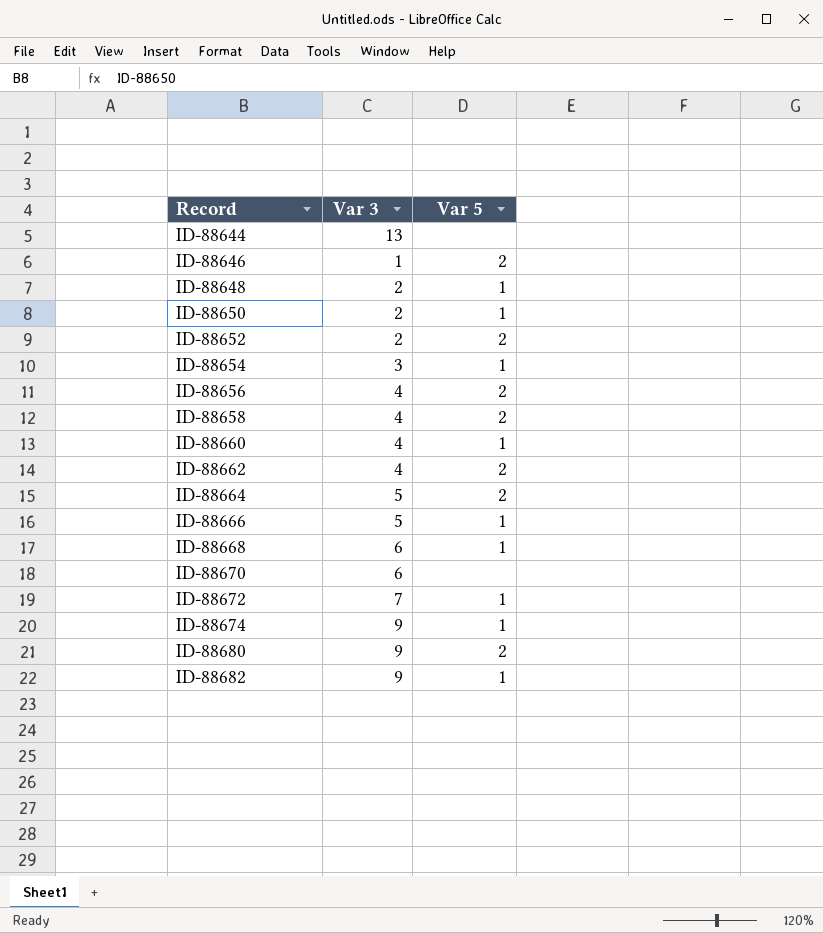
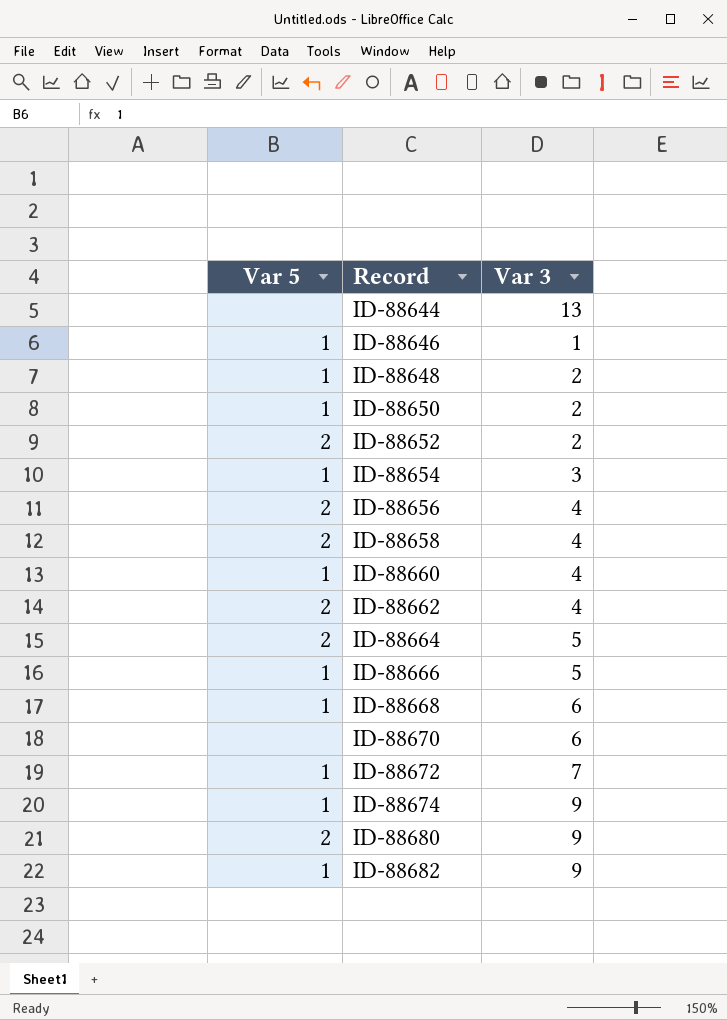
column Var 5 | position: 3 -> 1
ID-88646 | Var 5: 2 -> 1

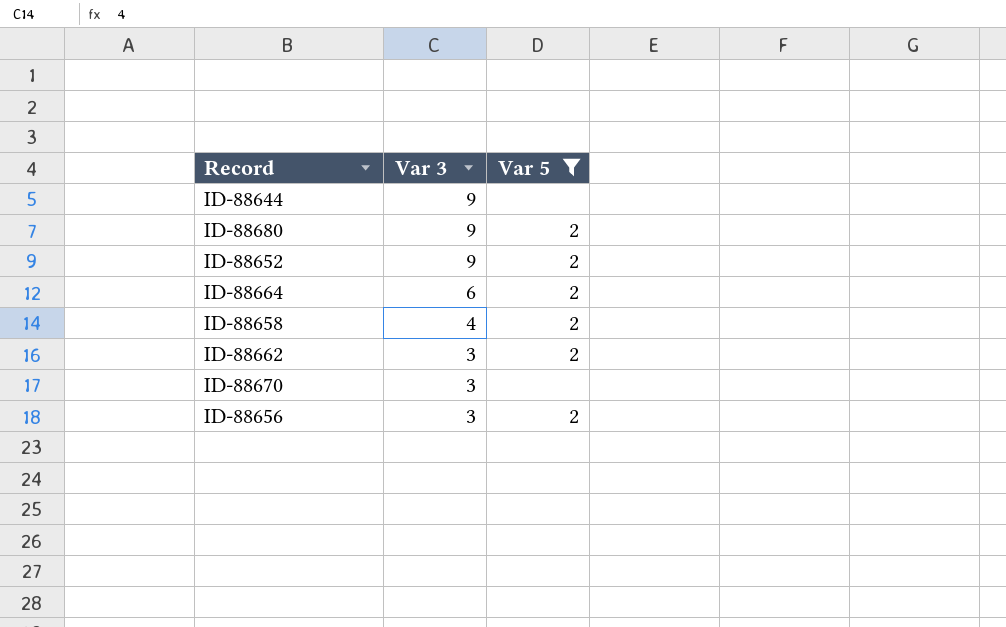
filter: none -> Var 5 != 1
row order: Record ascending -> Var 3 descending
column Var 5 | position: 1 -> 3
ID-88644 | Var 3: 13 -> 9
ID-88652 | Var 3: 2 -> 9
ID-88664 | Var 3: 5 -> 6
ID-88662 | Var 3: 4 -> 3
ID-88670 | Var 3: 6 -> 3
ID-88656 | Var 3: 4 -> 3

